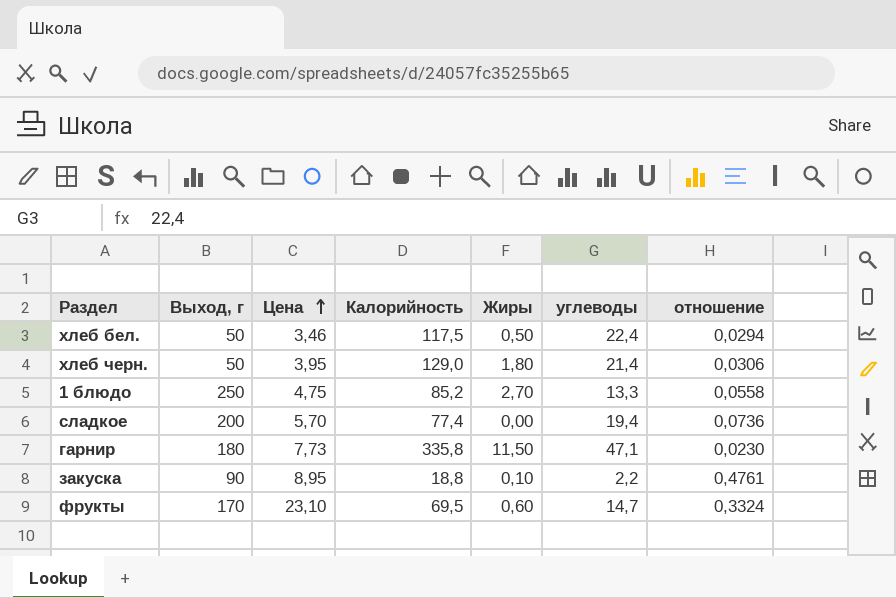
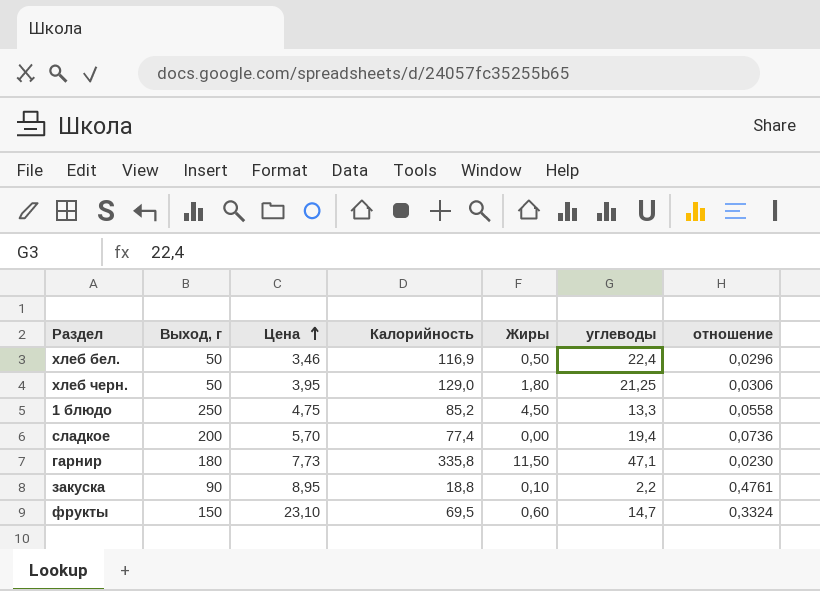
хлеб бел. | Калорийность: 117,5 -> 116,9
хлеб бел. | отношение: 0,0294 -> 0,0296
хлеб черн. | углеводы: 21,4 -> 21,25
1 блюдо | Жиры: 2,70 -> 4,50
фрукты | Выход, г: 170 -> 150

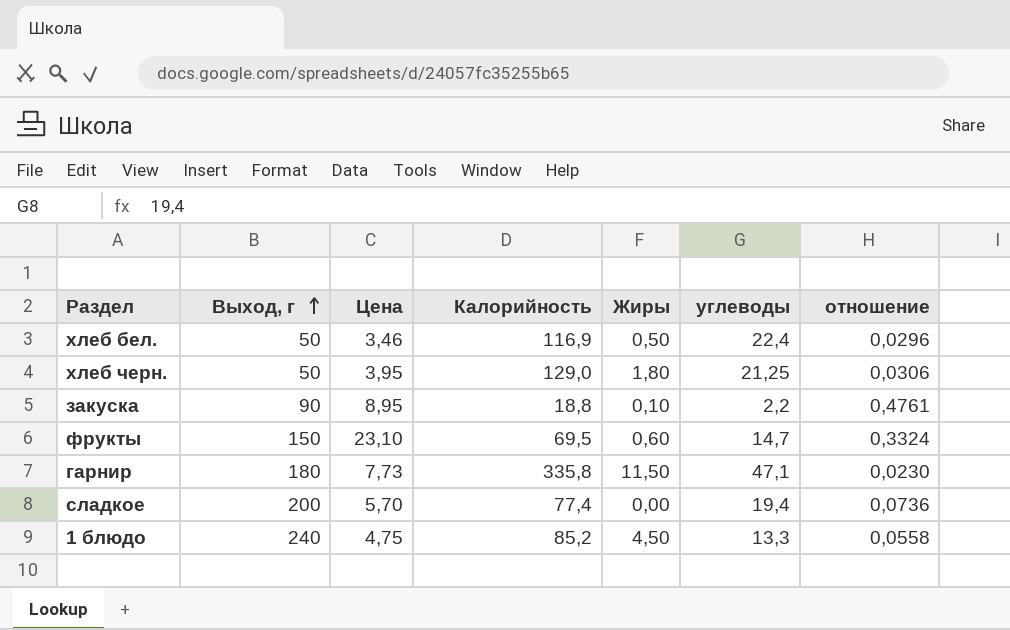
row order: Цена ascending -> Выход, г ascending
1 блюдо | Выход, г: 250 -> 240

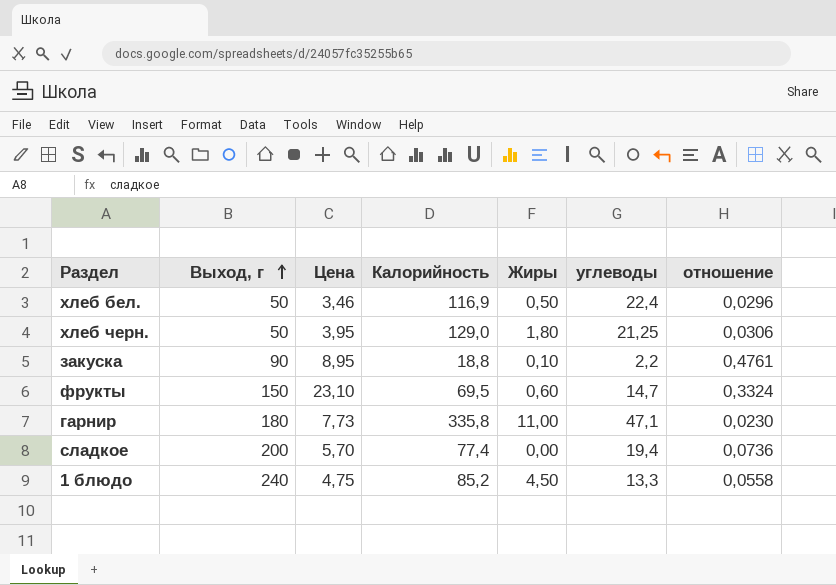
гарнир | Жиры: 11,50 -> 11,00

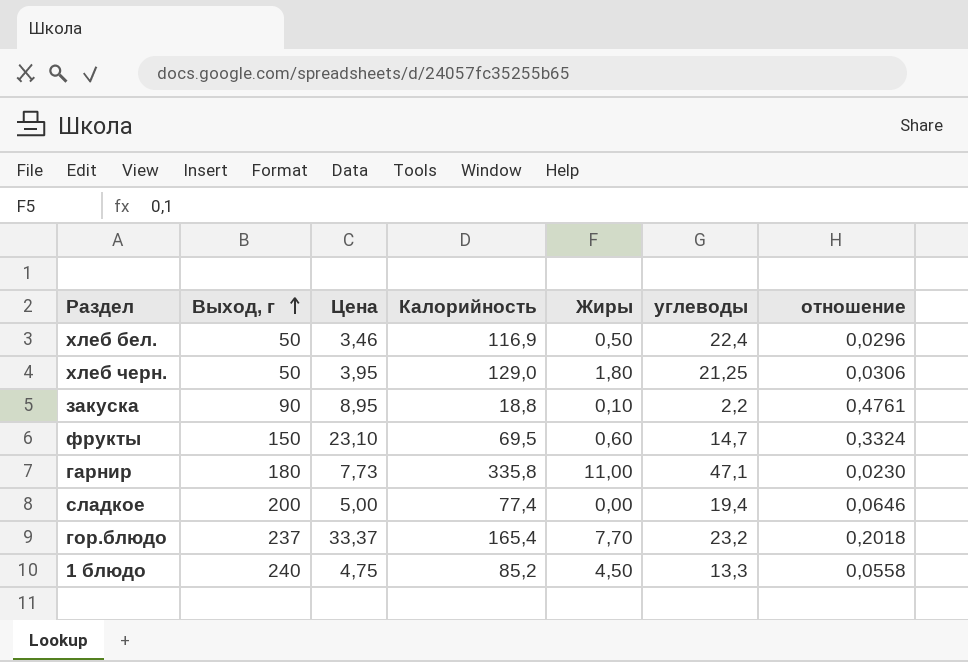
сладкое | Цена: 5,70 -> 5,00
сладкое | отношение: 0,0736 -> 0,0646
row гор.блюдо: none -> 237 | 33,37 | 165,4 | 7,70 | 23,2 | 0,2018

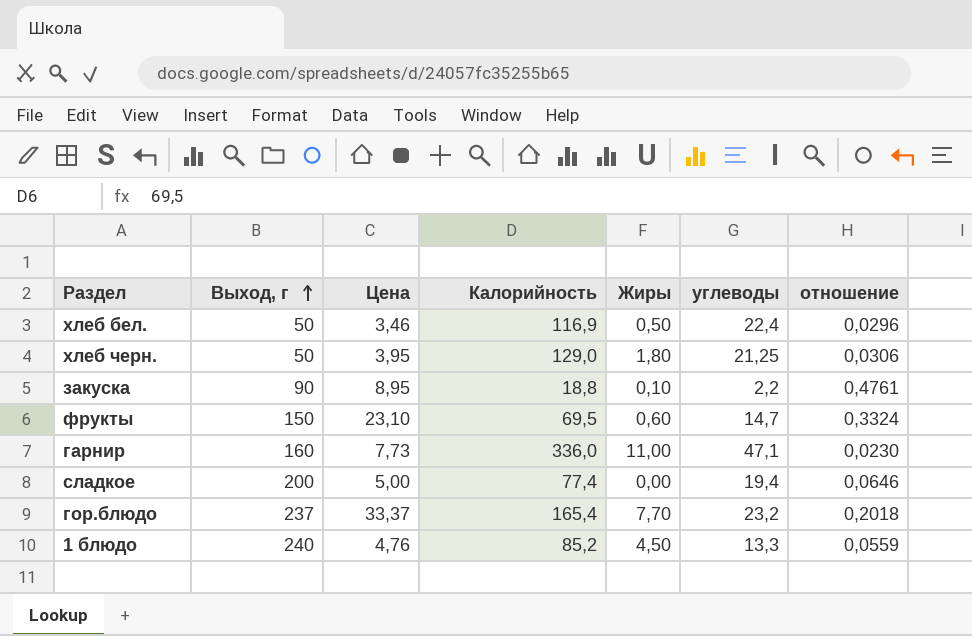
гарнир | Выход, г: 180 -> 160
гарнир | Калорийность: 335,8 -> 336,0
1 блюдо | Цена: 4,75 -> 4,76
1 блюдо | отношение: 0,0558 -> 0,0559

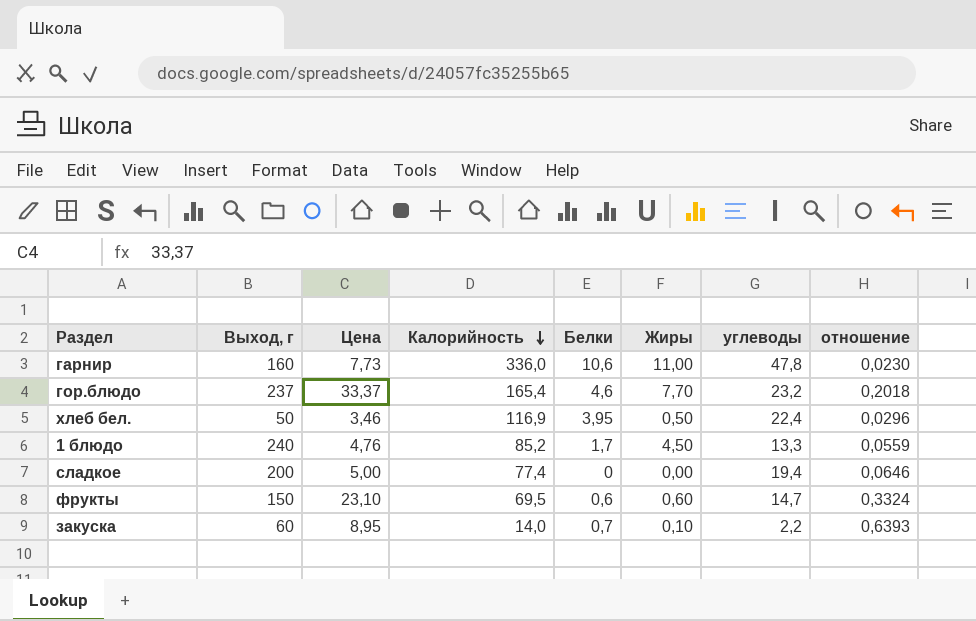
row order: Выход, г ascending -> Калорийность descending
column Белки | position: none -> 5
row хлеб черн.: 50 | 3,95 | 129,0 | 1,80 | 21,25 | 0,0306 -> none
гарнир | углеводы: 47,1 -> 47,8
закуска | Выход, г: 90 -> 60
закуска | Калорийность: 18,8 -> 14,0
закуска | отношение: 0,4761 -> 0,6393

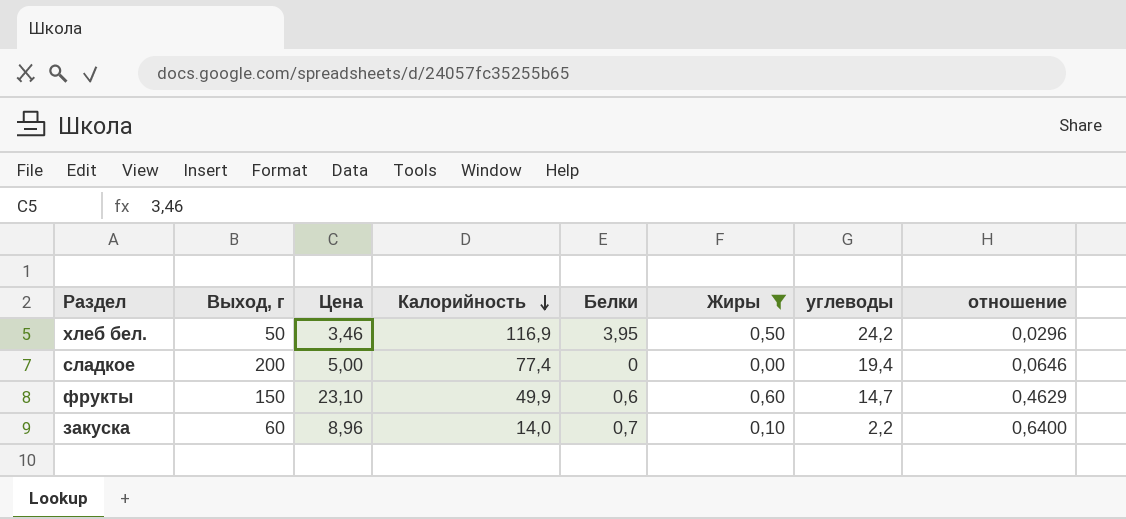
filter: none -> Жиры <= 0,60
хлеб бел. | углеводы: 22,4 -> 24,2
фрукты | Калорийность: 69,5 -> 49,9
фрукты | отношение: 0,3324 -> 0,4629
закуска | Цена: 8,95 -> 8,96
закуска | отношение: 0,6393 -> 0,6400

